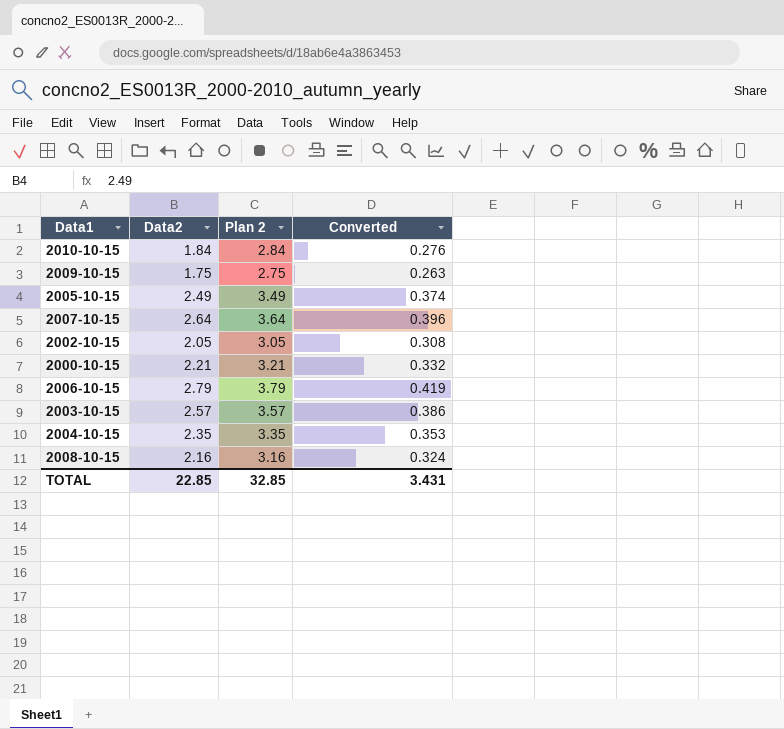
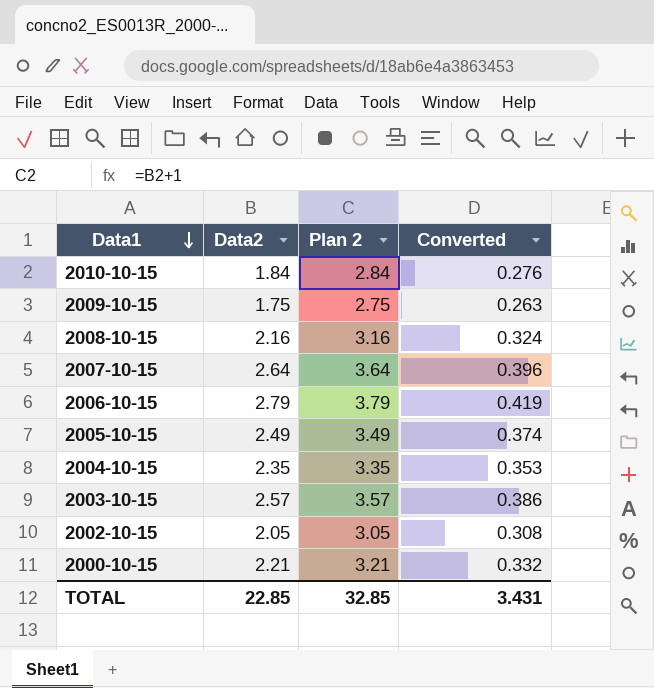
row order: none -> Data1 descending

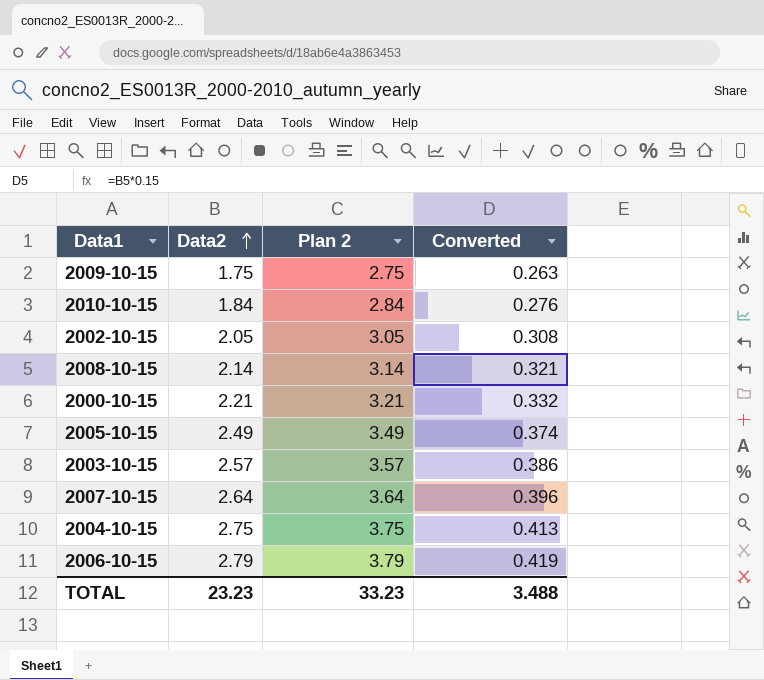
row order: Data1 descending -> Data2 ascending
2008-10-15 | Data2: 2.16 -> 2.14
2008-10-15 | Plan 2: 3.16 -> 3.14
2008-10-15 | Converted: 0.324 -> 0.321
2004-10-15 | Data2: 2.35 -> 2.75
2004-10-15 | Plan 2: 3.35 -> 3.75
2004-10-15 | Converted: 0.353 -> 0.413
TOTAL | Data2: 22.85 -> 23.23
TOTAL | Plan 2: 32.85 -> 33.23
TOTAL | Converted: 3.431 -> 3.488

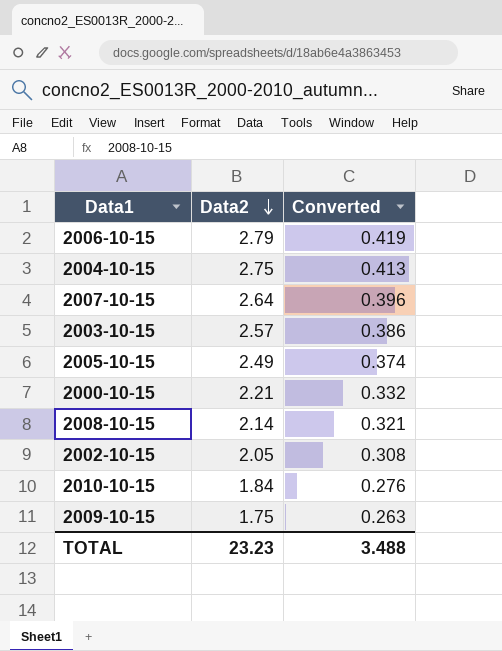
row order: Data2 ascending -> Data2 descending
column Plan 2 | formula: [Data2] + 1 -> none

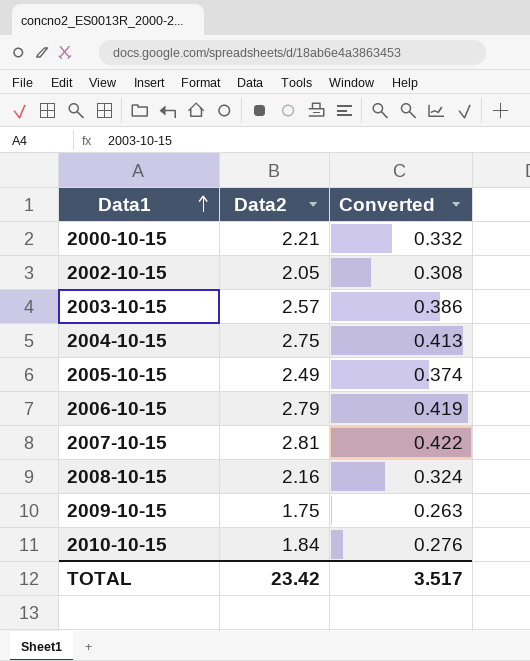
row order: Data2 descending -> Data1 ascending
2007-10-15 | Data2: 2.64 -> 2.81
2007-10-15 | Converted: 0.396 -> 0.422
2008-10-15 | Data2: 2.14 -> 2.16
2008-10-15 | Converted: 0.321 -> 0.324
TOTAL | Data2: 23.23 -> 23.42
TOTAL | Converted: 3.488 -> 3.517

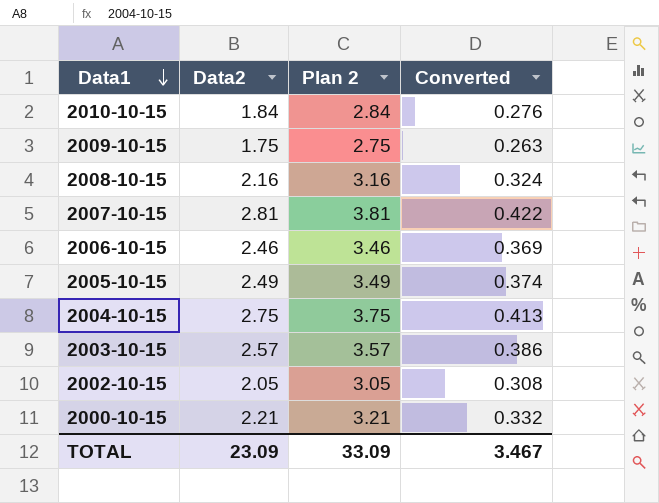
row order: Data1 ascending -> Data1 descending
column Plan 2 | formula: none -> [Data2] + 1
2006-10-15 | Data2: 2.79 -> 2.46
2006-10-15 | Converted: 0.419 -> 0.369
TOTAL | Data2: 23.42 -> 23.09
TOTAL | Converted: 3.517 -> 3.467

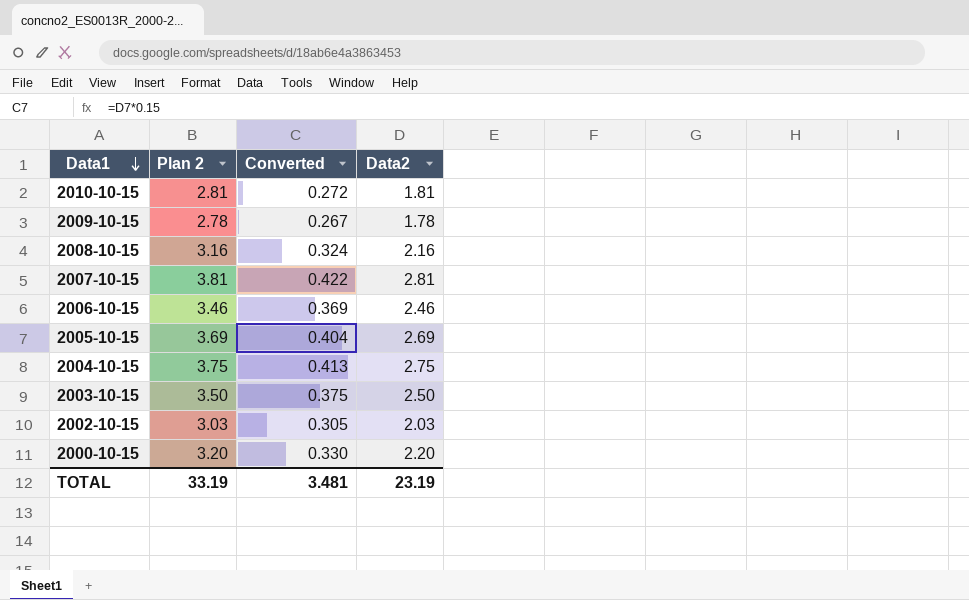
column Data2 | position: 2 -> 4
2010-10-15 | Plan 2: 2.84 -> 2.81
2010-10-15 | Converted: 0.276 -> 0.272
2010-10-15 | Data2: 1.84 -> 1.81
2009-10-15 | Plan 2: 2.75 -> 2.78
2009-10-15 | Converted: 0.263 -> 0.267
2009-10-15 | Data2: 1.75 -> 1.78
2005-10-15 | Plan 2: 3.49 -> 3.69
2005-10-15 | Converted: 0.374 -> 0.404
2005-10-15 | Data2: 2.49 -> 2.69
2003-10-15 | Plan 2: 3.57 -> 3.50
2003-10-15 | Converted: 0.386 -> 0.375
2003-10-15 | Data2: 2.57 -> 2.50
2002-10-15 | Plan 2: 3.05 -> 3.03
2002-10-15 | Converted: 0.308 -> 0.305
2002-10-15 | Data2: 2.05 -> 2.03
2000-10-15 | Plan 2: 3.21 -> 3.20
2000-10-15 | Converted: 0.332 -> 0.330
2000-10-15 | Data2: 2.21 -> 2.20
TOTAL | Plan 2: 33.09 -> 33.19
TOTAL | Converted: 3.467 -> 3.481
TOTAL | Data2: 23.09 -> 23.19

